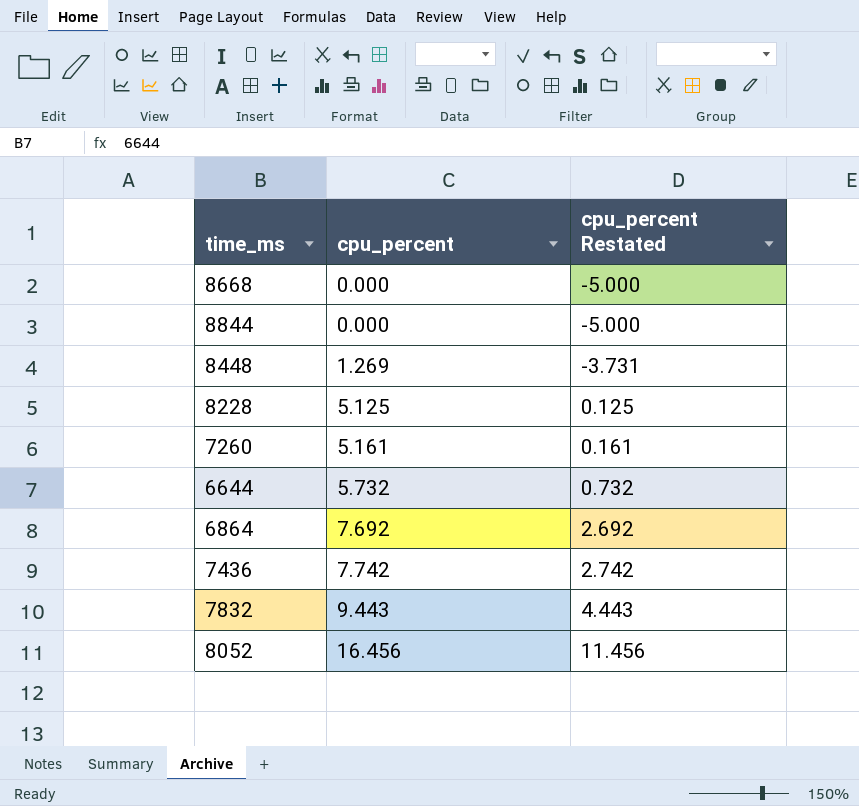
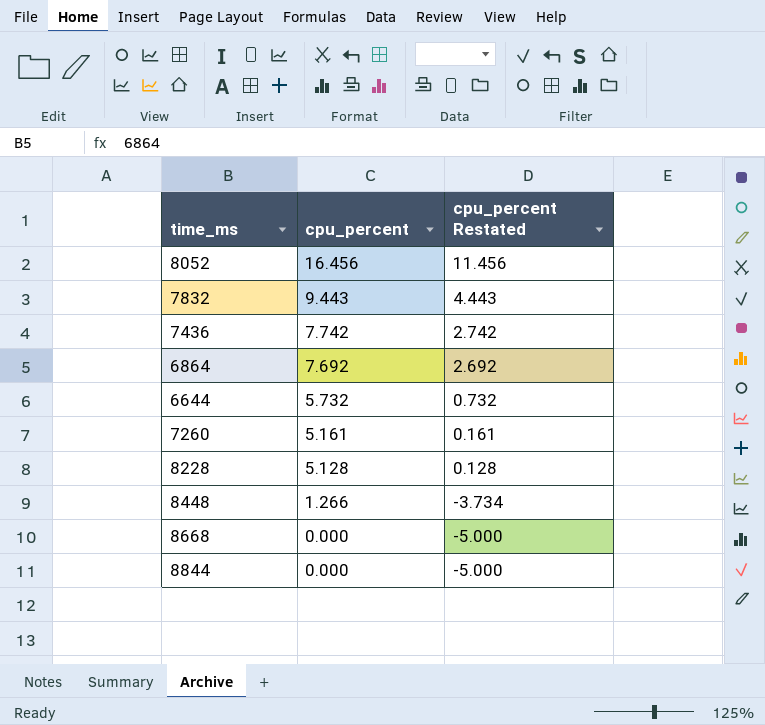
row order: cpu_percent ascending -> cpu_percent descending
8228 | cpu_percent: 5.125 -> 5.128
8228 | cpu_percent Restated: 0.125 -> 0.128
8448 | cpu_percent: 1.269 -> 1.266
8448 | cpu_percent Restated: -3.731 -> -3.734

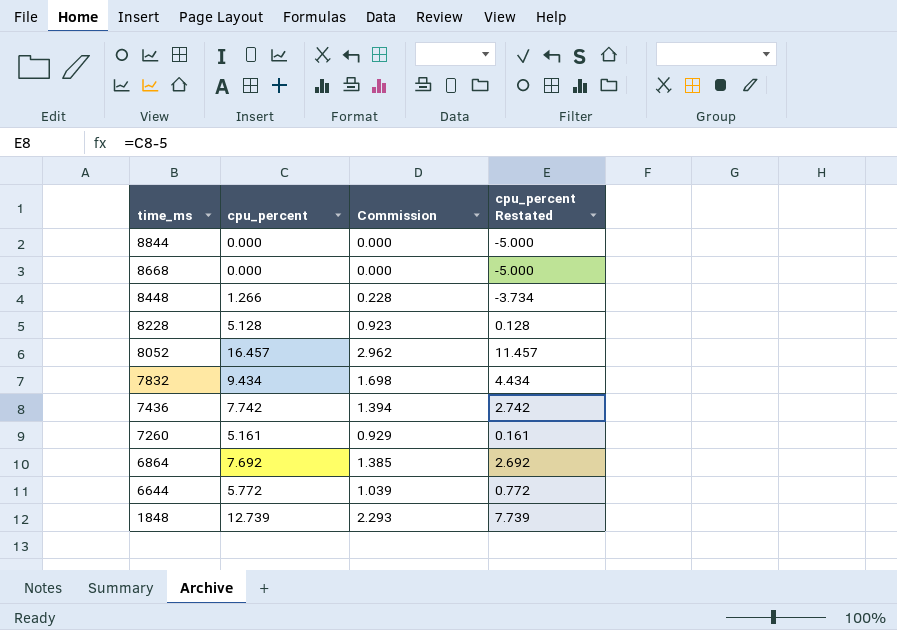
row order: cpu_percent descending -> time_ms descending
column Commission | formula: none -> [cpu_percent] * 0.18
8052 | cpu_percent: 16.456 -> 16.457
8052 | cpu_percent Restated: 11.456 -> 11.457
7832 | cpu_percent: 9.443 -> 9.434
7832 | cpu_percent Restated: 4.443 -> 4.434
6644 | cpu_percent: 5.732 -> 5.772
6644 | cpu_percent Restated: 0.732 -> 0.772
row 1848: none -> 12.739 | 2.293 | 7.739

